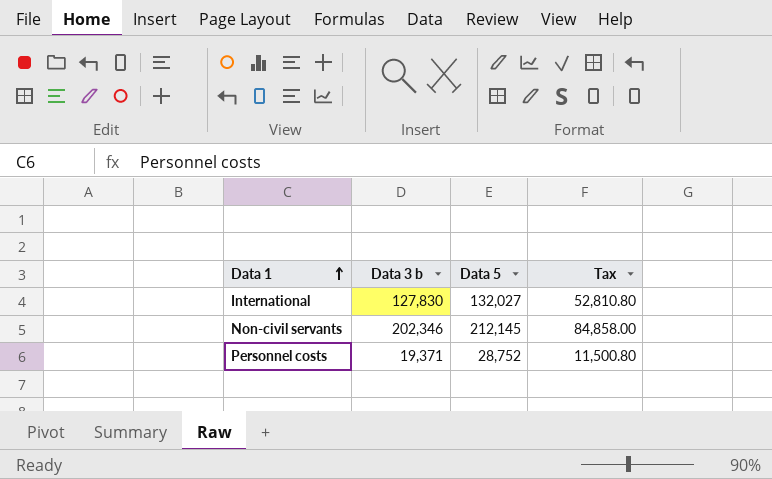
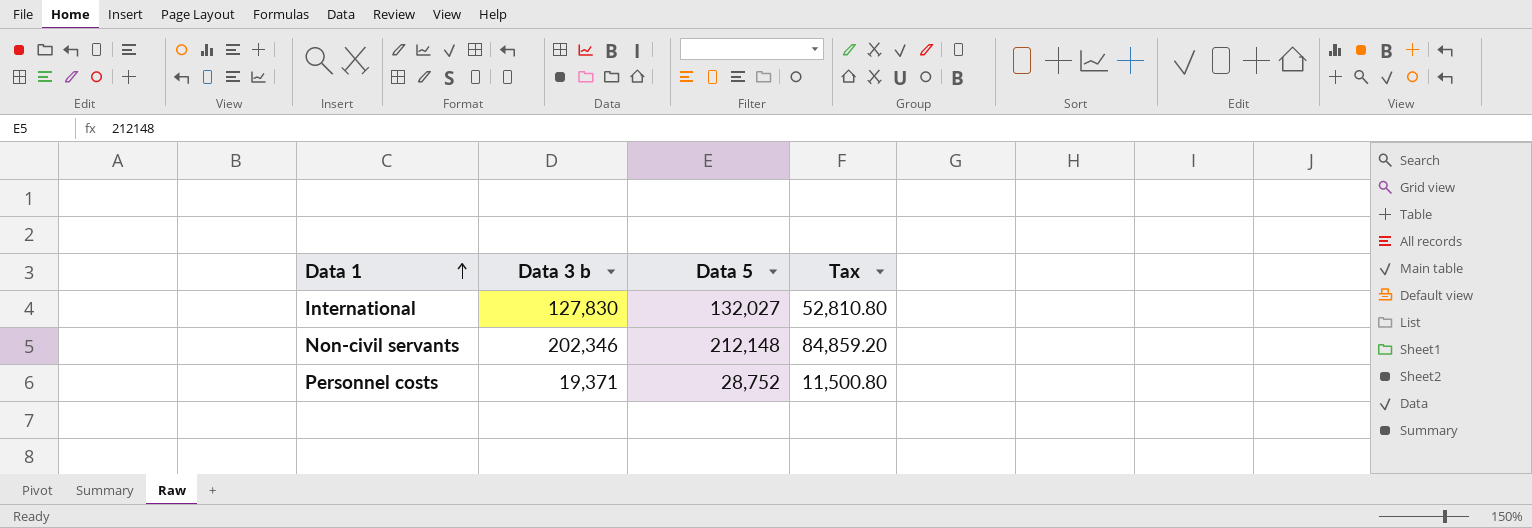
Non-civil servants | Data 5: 212,145 -> 212,148
Non-civil servants | Tax: 84,858.00 -> 84,859.20

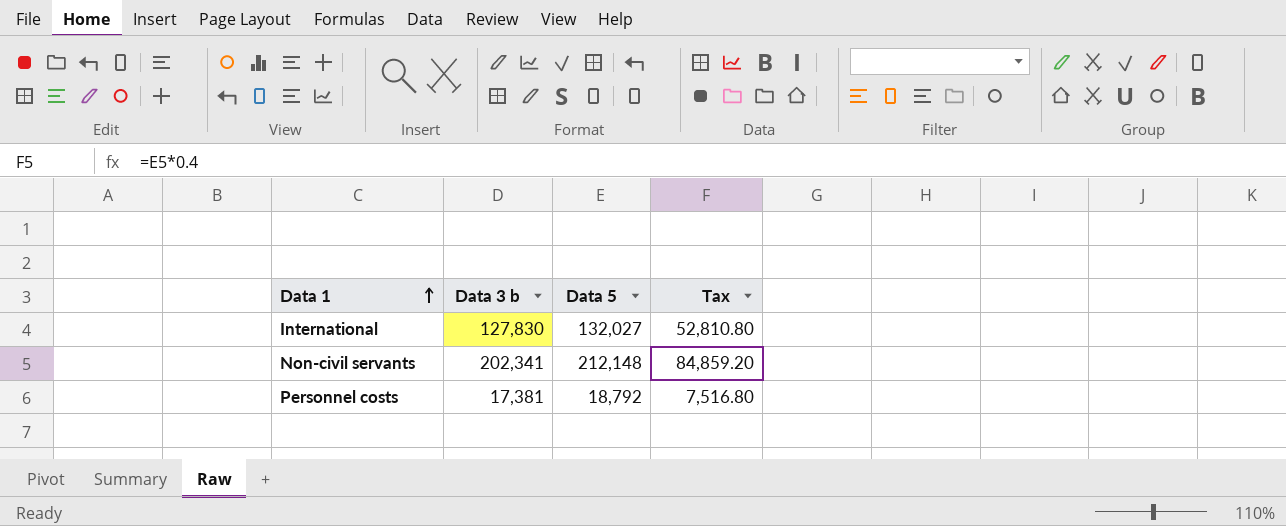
Non-civil servants | Data 3 b: 202,346 -> 202,341
Personnel costs | Data 3 b: 19,371 -> 17,381
Personnel costs | Data 5: 28,752 -> 18,792
Personnel costs | Tax: 11,500.80 -> 7,516.80

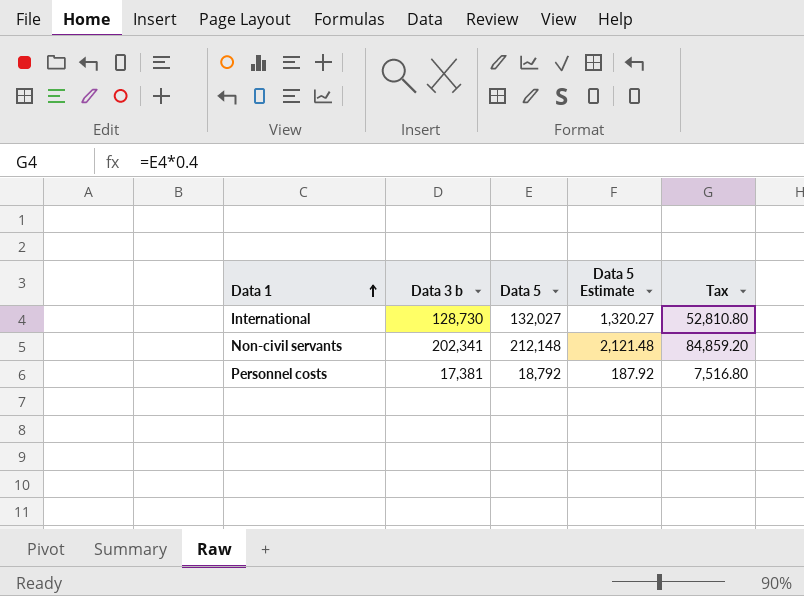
column Data 5 Estimate | formula: none -> [Data 5] * 0.01
International | Data 3 b: 127,830 -> 128,730

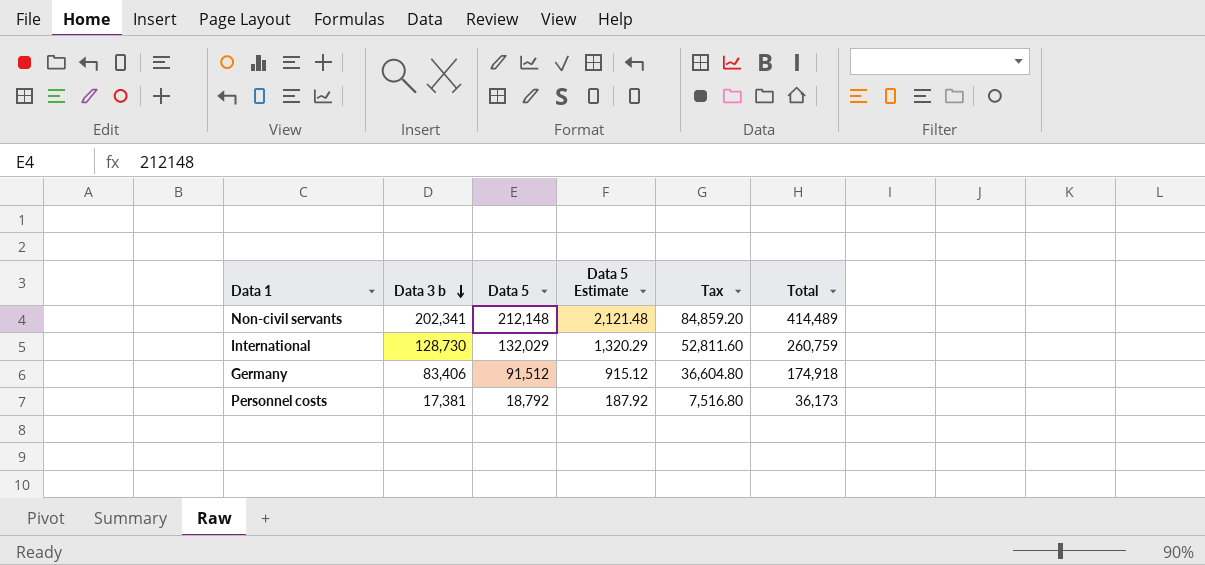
row order: Data 1 ascending -> Data 3 b descending
column Total | formula: none -> [Data 3 b] + [Data 5]
International | Data 5: 132,027 -> 132,029
International | Data 5 Estimate: 1,320.27 -> 1,320.29
International | Tax: 52,810.80 -> 52,811.60
row Germany: none -> 83,406 | 91,512 | 915.12 | 36,604.80 | 174,918

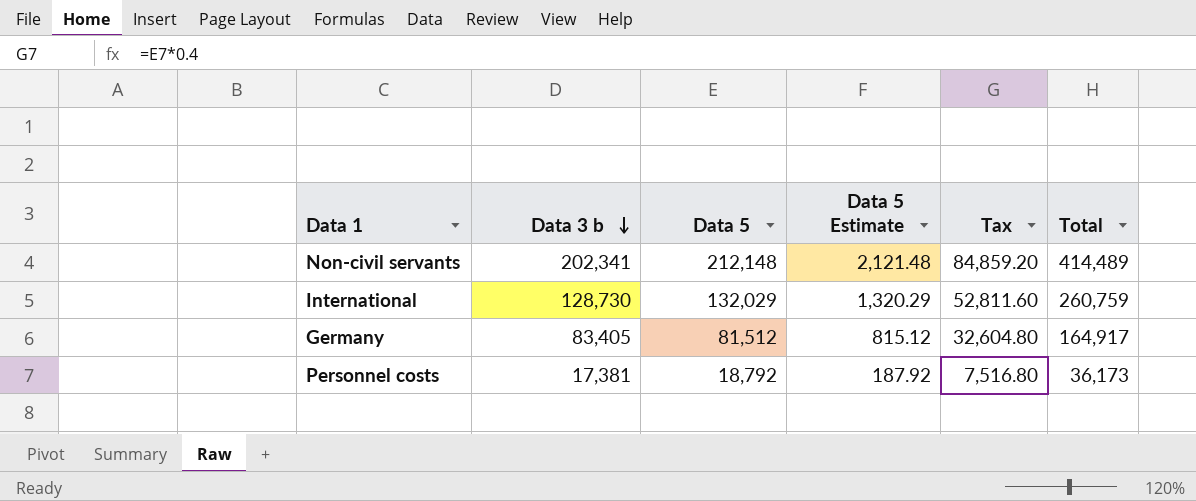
Germany | Data 3 b: 83,406 -> 83,405
Germany | Data 5: 91,512 -> 81,512
Germany | Data 5 Estimate: 915.12 -> 815.12
Germany | Tax: 36,604.80 -> 32,604.80
Germany | Total: 174,918 -> 164,917

